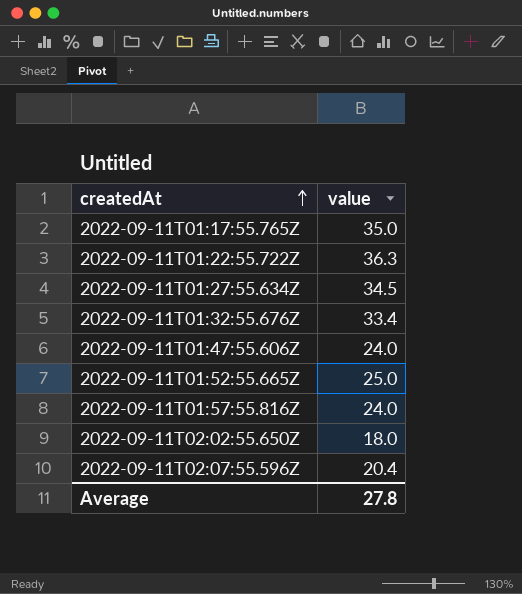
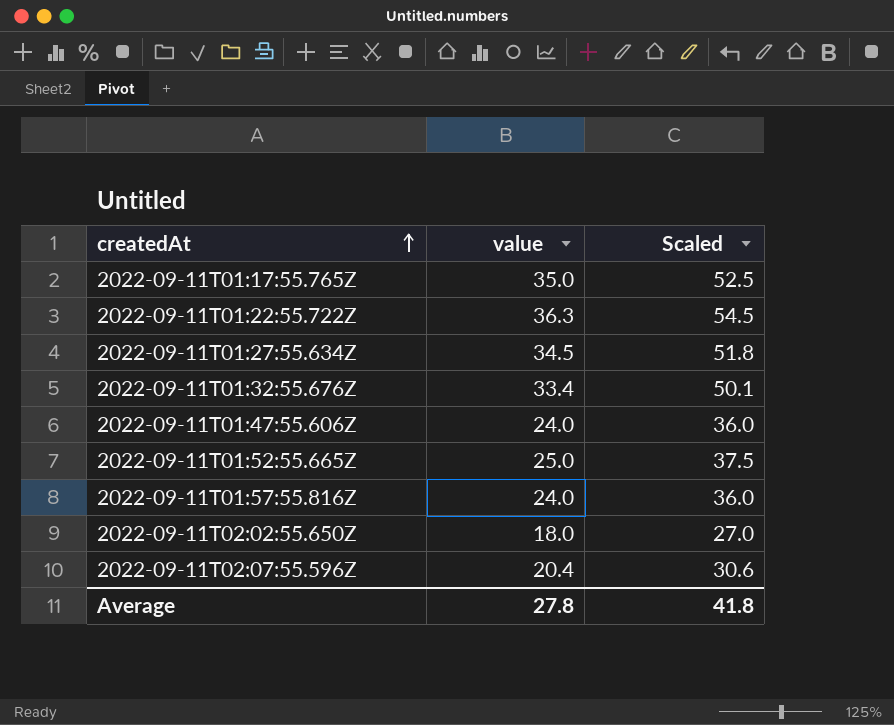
column Scaled | formula: none -> [value] * 1.5

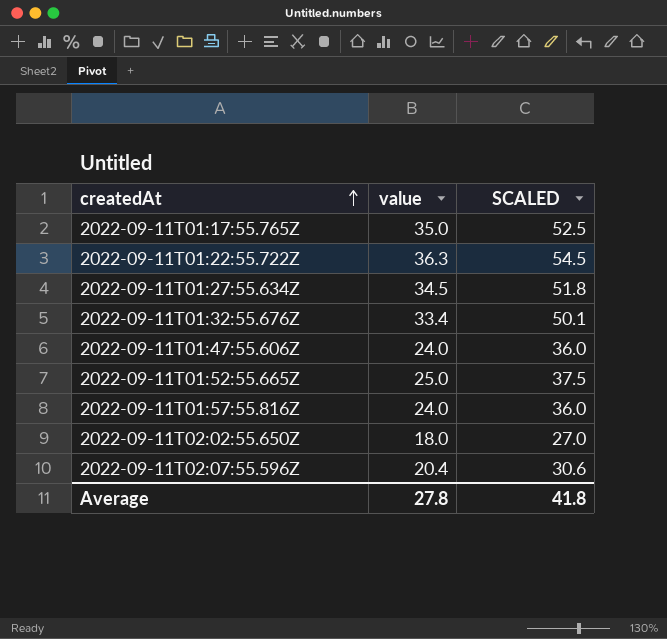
column name: Scaled -> SCALED

